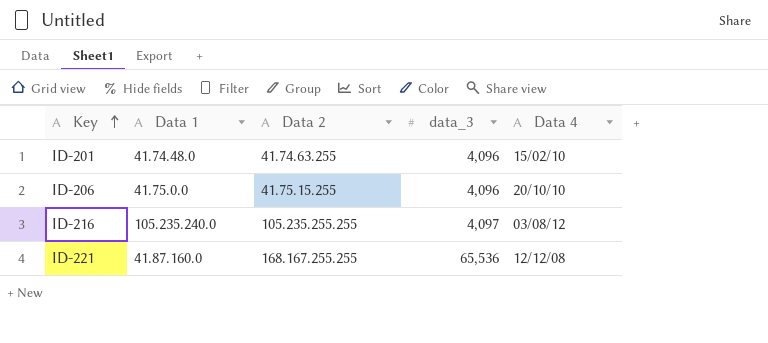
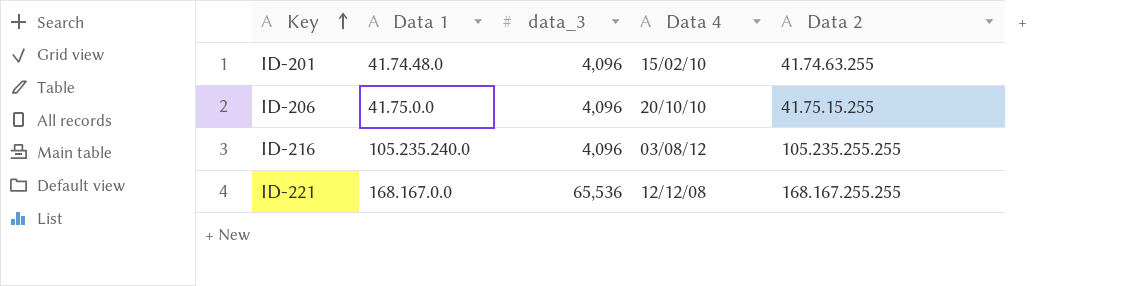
column Data 2 | position: 3 -> 5
ID-216 | data_3: 4,097 -> 4,096
ID-221 | Data 1: 41.87.160.0 -> 168.167.0.0

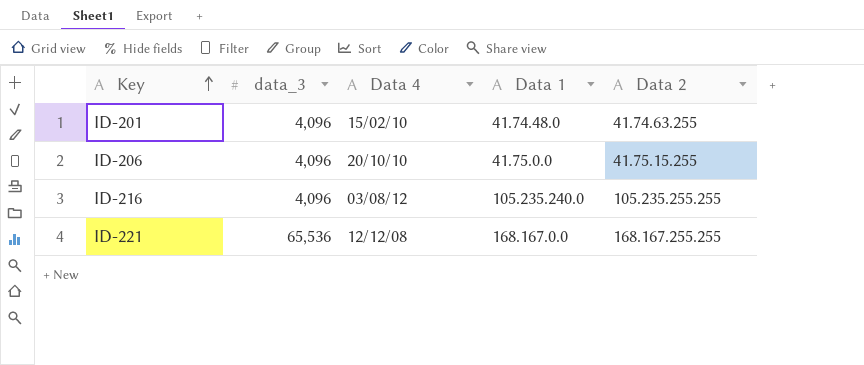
column Data 1 | position: 2 -> 4

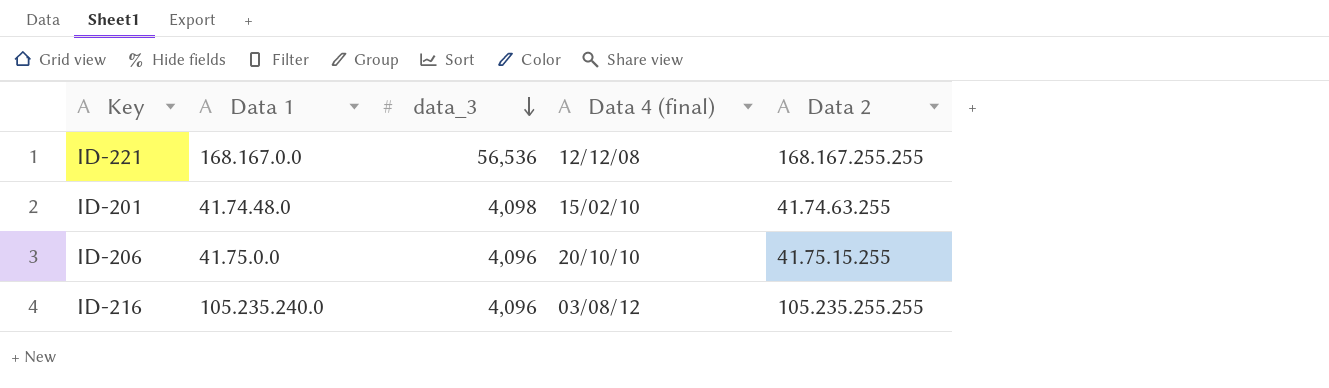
row order: Key ascending -> data_3 descending
column Data 1 | position: 4 -> 2
column name: Data 4 -> Data 4 (final)
ID-221 | data_3: 65,536 -> 56,536
ID-201 | data_3: 4,096 -> 4,098

